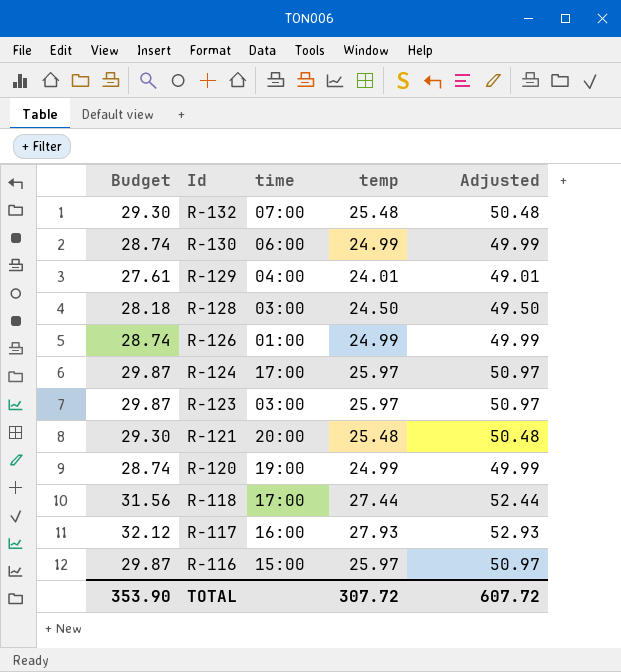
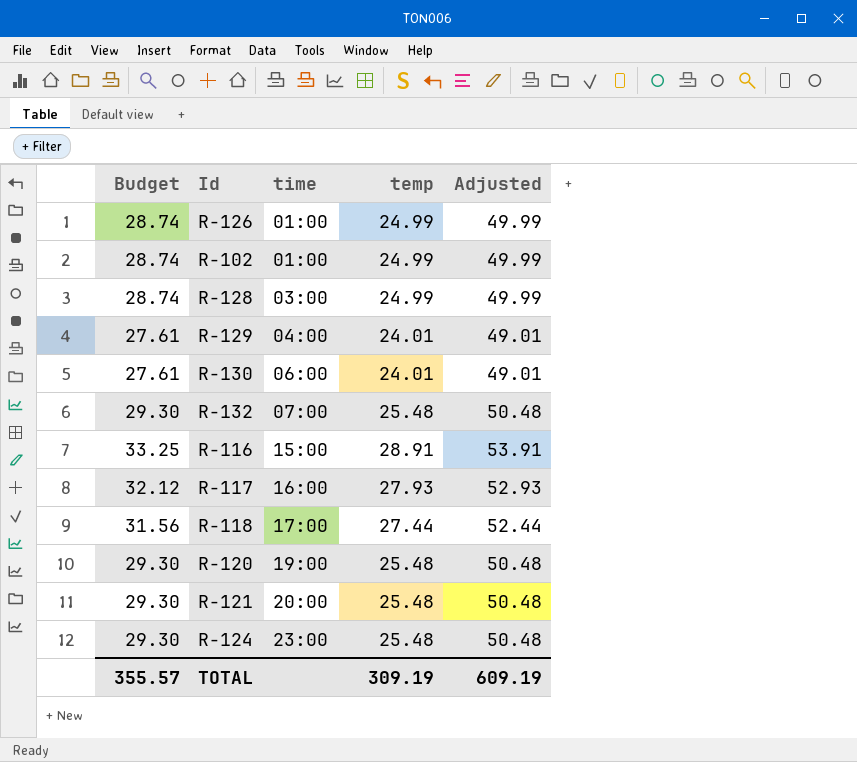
row order: Id descending -> time ascending
row R-123: 29.87 | 03:00 | 25.97 | 50.97 -> none
row R-102: none -> 28.74 | 01:00 | 24.99 | 49.99
R-128 | Budget: 28.18 -> 28.74
R-128 | temp: 24.50 -> 24.99
R-128 | Adjusted: 49.50 -> 49.99
R-130 | Budget: 28.74 -> 27.61
R-130 | temp: 24.99 -> 24.01
R-130 | Adjusted: 49.99 -> 49.01
R-116 | Budget: 29.87 -> 33.25
R-116 | temp: 25.97 -> 28.91
R-116 | Adjusted: 50.97 -> 53.91
R-120 | Budget: 28.74 -> 29.30
R-120 | temp: 24.99 -> 25.48
R-120 | Adjusted: 49.99 -> 50.48
R-124 | Budget: 29.87 -> 29.30
R-124 | time: 17:00 -> 23:00
R-124 | temp: 25.97 -> 25.48
R-124 | Adjusted: 50.97 -> 50.48
TOTAL | Budget: 353.90 -> 355.57
TOTAL | temp: 307.72 -> 309.19
TOTAL | Adjusted: 607.72 -> 609.19

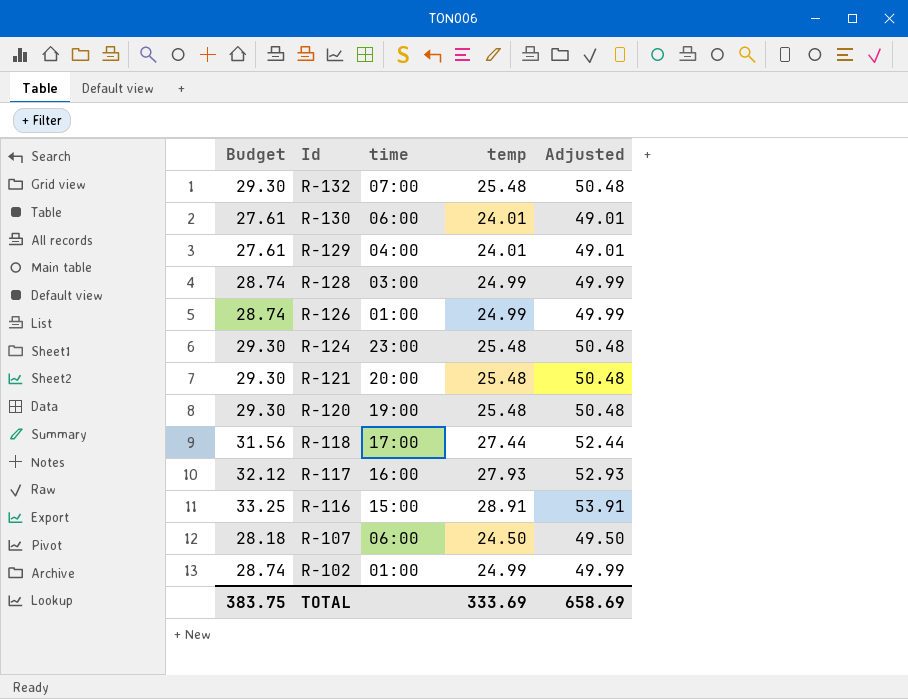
row order: time ascending -> Id descending
row R-107: none -> 28.18 | 06:00 | 24.50 | 49.50
TOTAL | Budget: 355.57 -> 383.75
TOTAL | temp: 309.19 -> 333.69
TOTAL | Adjusted: 609.19 -> 658.69

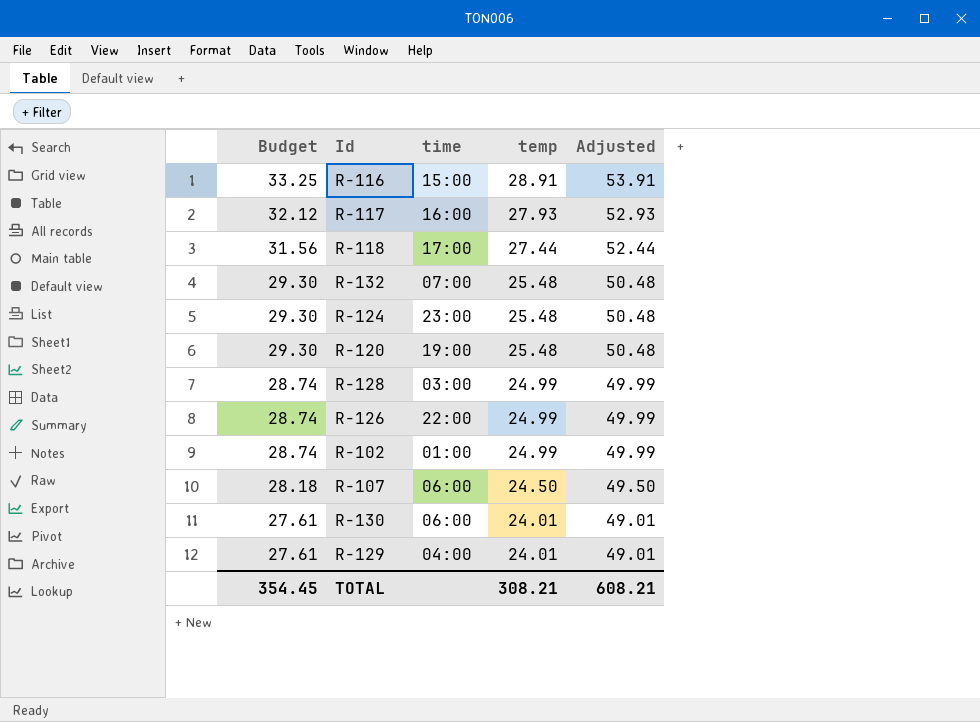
row order: Id descending -> Budget descending
row R-121: 29.30 | 20:00 | 25.48 | 50.48 -> none
R-126 | time: 01:00 -> 22:00
TOTAL | Budget: 383.75 -> 354.45
TOTAL | temp: 333.69 -> 308.21
TOTAL | Adjusted: 658.69 -> 608.21

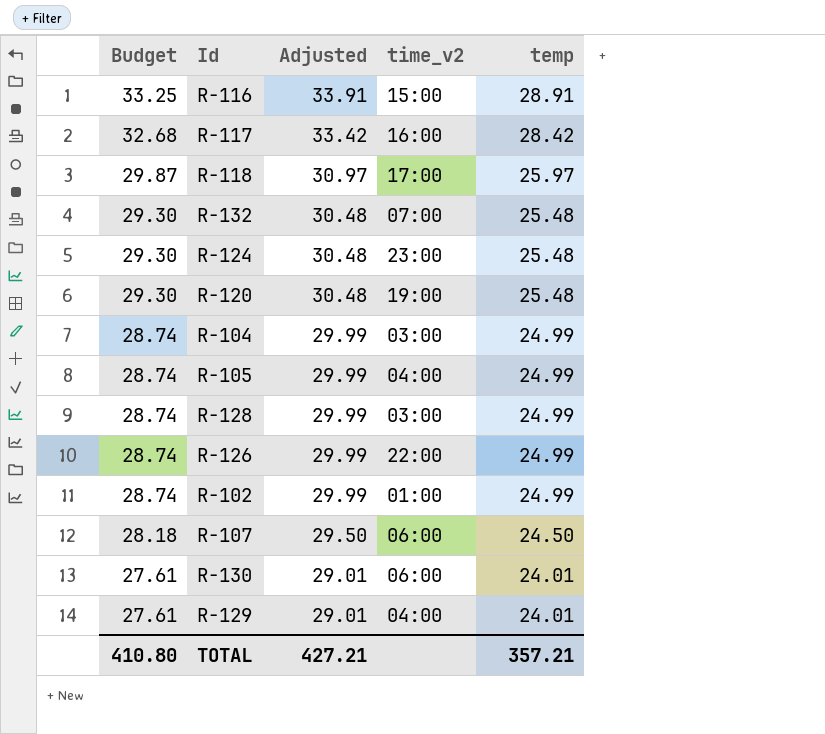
column Adjusted | formula: [temp] + 25 -> [temp] + 5
column Adjusted | position: 5 -> 3
column name: time -> time_v2
R-117 | Budget: 32.12 -> 32.68
R-117 | temp: 27.93 -> 28.42
R-118 | Budget: 31.56 -> 29.87
R-118 | temp: 27.44 -> 25.97
row R-104: none -> 28.74 | 29.99 | 03:00 | 24.99
row R-105: none -> 28.74 | 29.99 | 04:00 | 24.99
TOTAL | Budget: 354.45 -> 410.80
TOTAL | Adjusted: 608.21 -> 427.21
TOTAL | temp: 308.21 -> 357.21

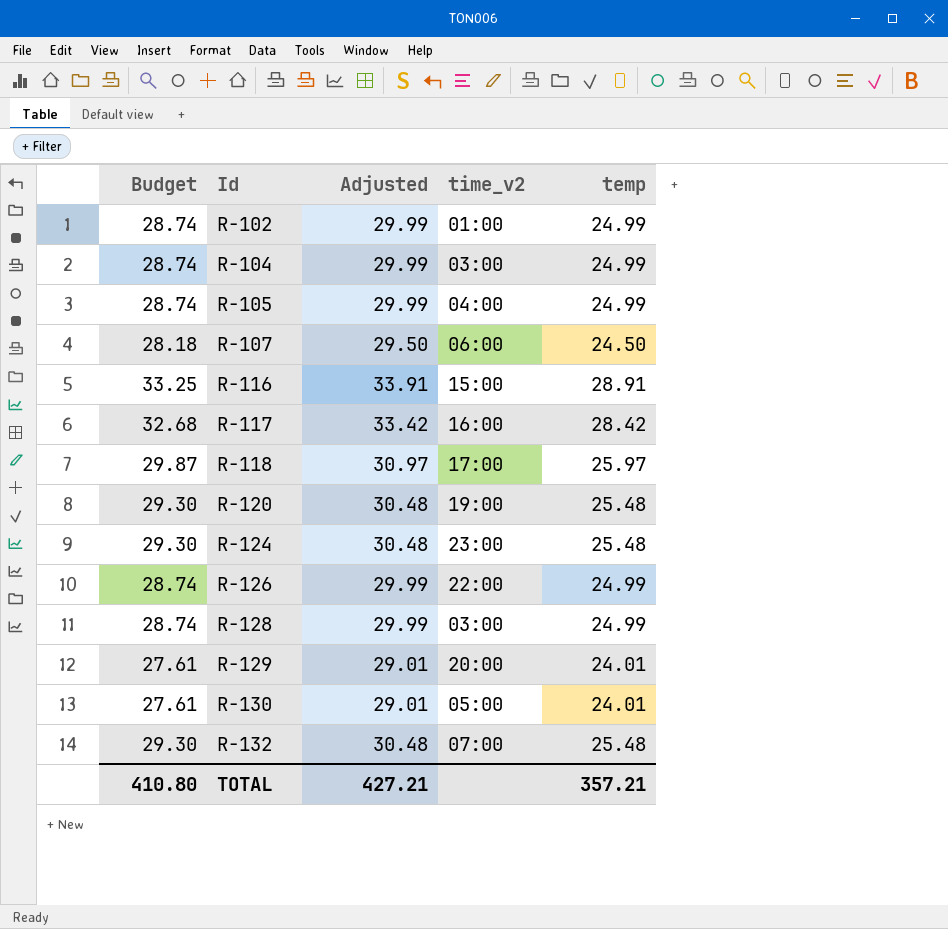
row order: Budget descending -> Id ascending
R-129 | time_v2: 04:00 -> 20:00
R-130 | time_v2: 06:00 -> 05:00

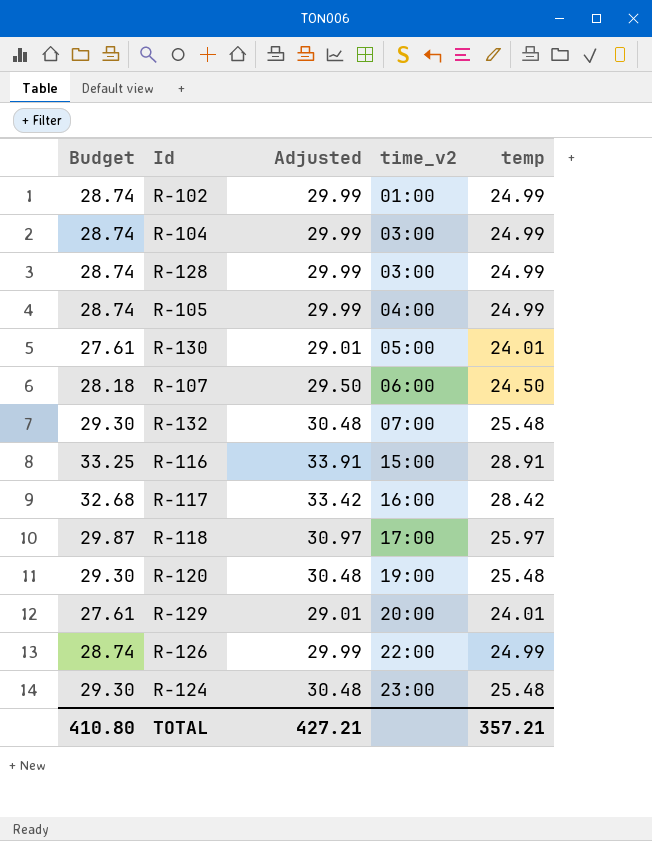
row order: Id ascending -> time_v2 ascending

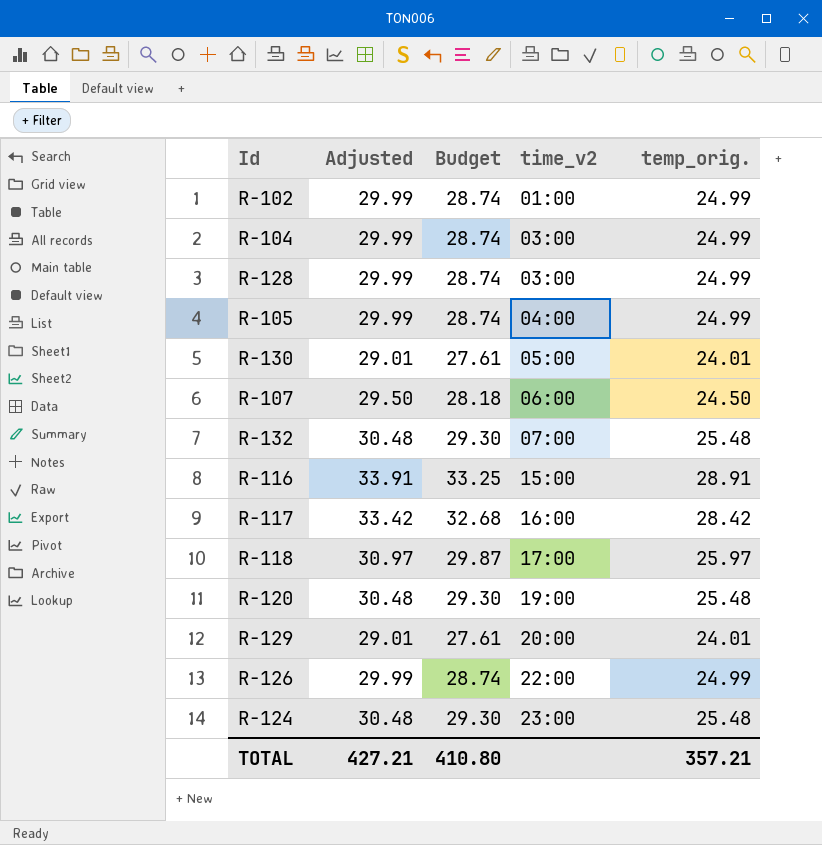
column Budget | position: 1 -> 3
column name: temp -> temp_orig.

